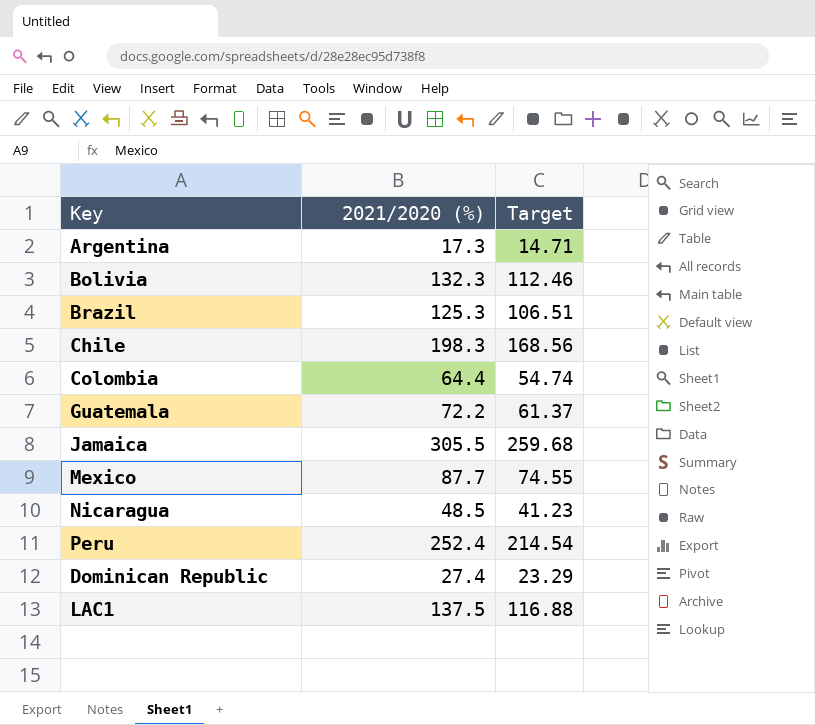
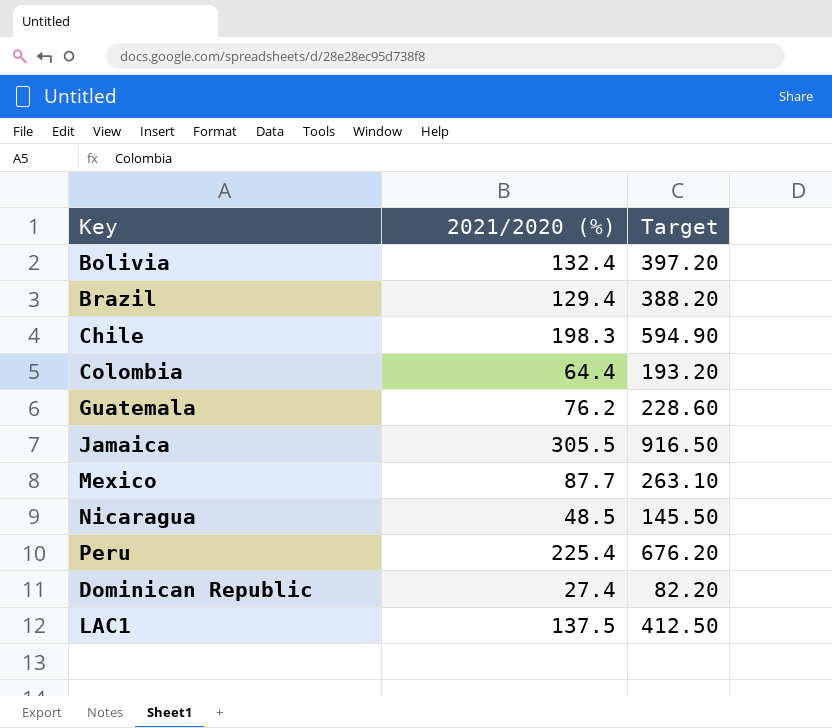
column Target | formula: [2021/2020 (%)] * 0.85 -> [2021/2020 (%)] * 3
row Argentina: 17.3 | 14.71 -> none
Bolivia | 2021/2020 (%): 132.3 -> 132.4
Brazil | 2021/2020 (%): 125.3 -> 129.4
Guatemala | 2021/2020 (%): 72.2 -> 76.2
Peru | 2021/2020 (%): 252.4 -> 225.4

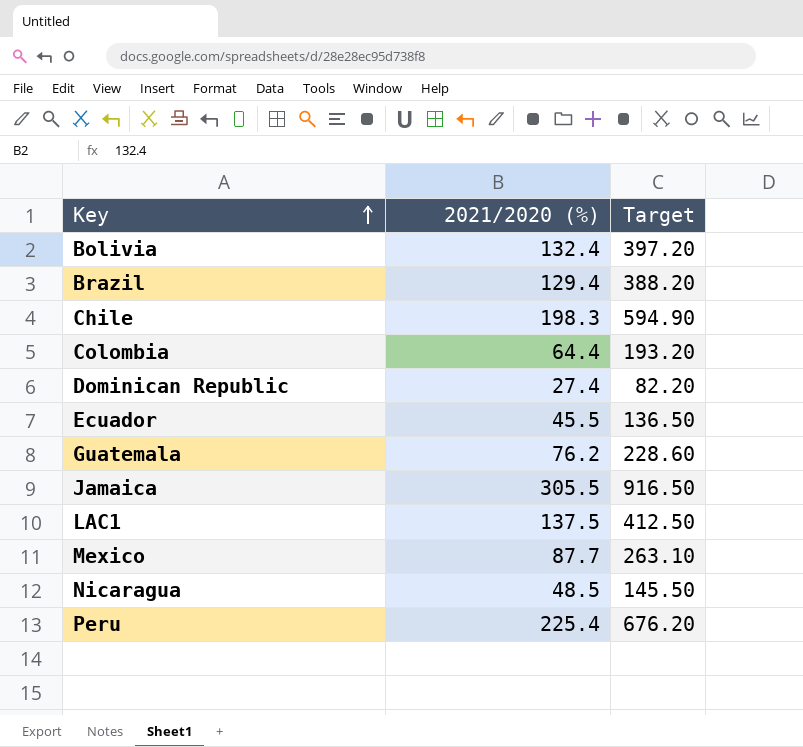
row order: none -> Key ascending
row Ecuador: none -> 45.5 | 136.50

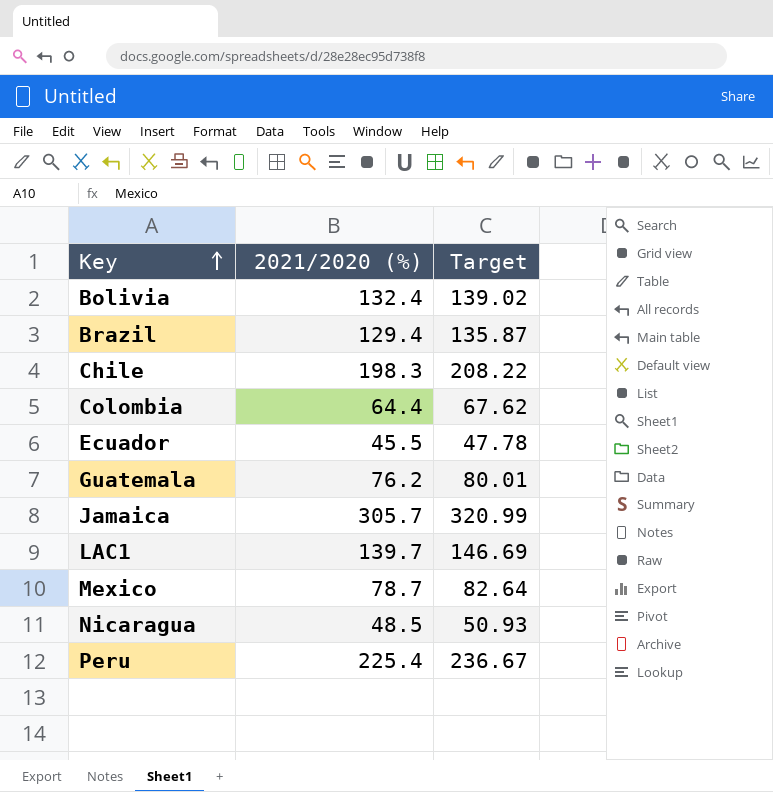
column Target | formula: [2021/2020 (%)] * 3 -> [2021/2020 (%)] * 1.05
row Dominican Republic: 27.4 | 82.20 -> none
Jamaica | 2021/2020 (%): 305.5 -> 305.7
LAC1 | 2021/2020 (%): 137.5 -> 139.7
Mexico | 2021/2020 (%): 87.7 -> 78.7

